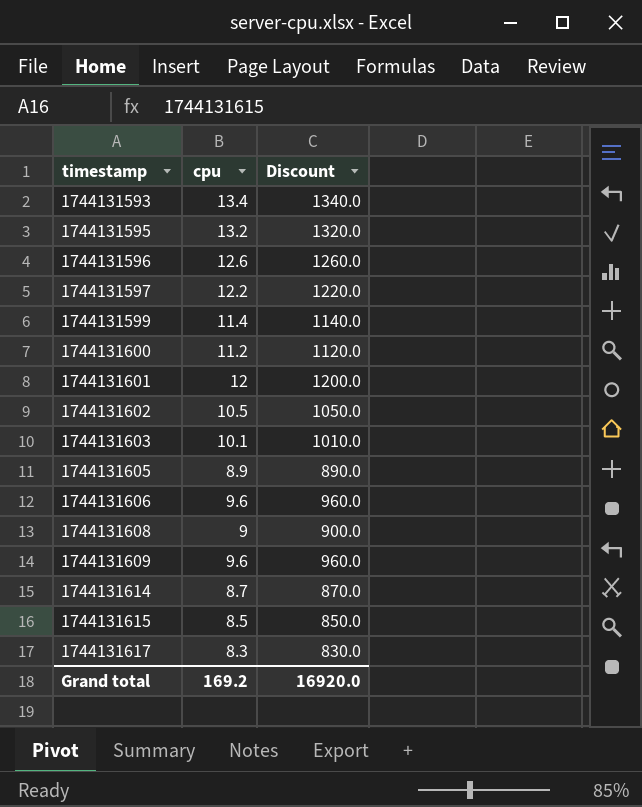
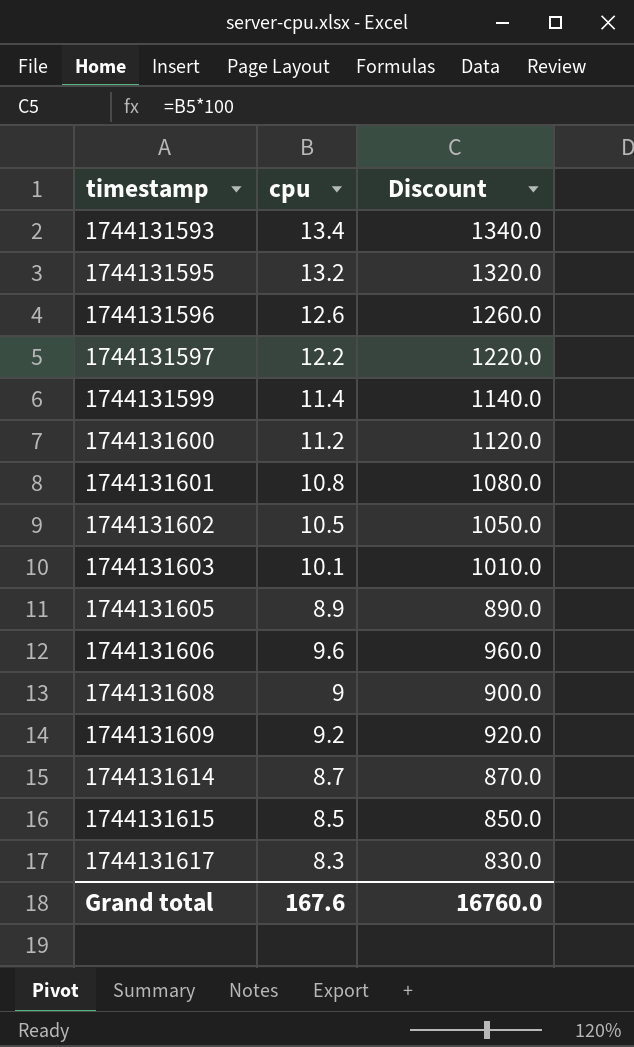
1744131601 | cpu: 12 -> 10.8
1744131601 | Discount: 1200.0 -> 1080.0
1744131609 | cpu: 9.6 -> 9.2
1744131609 | Discount: 960.0 -> 920.0
Grand total | cpu: 169.2 -> 167.6
Grand total | Discount: 16920.0 -> 16760.0

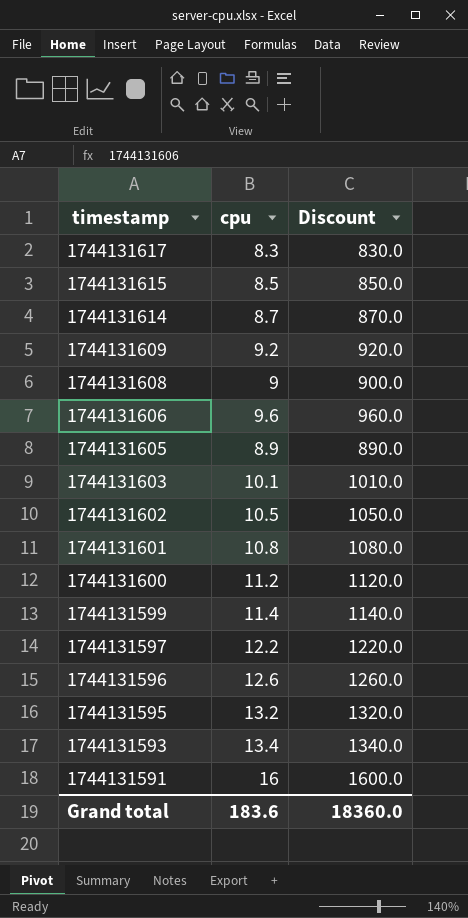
row order: timestamp ascending -> timestamp descending
row 1744131591: none -> 16 | 1600.0
Grand total | cpu: 167.6 -> 183.6
Grand total | Discount: 16760.0 -> 18360.0

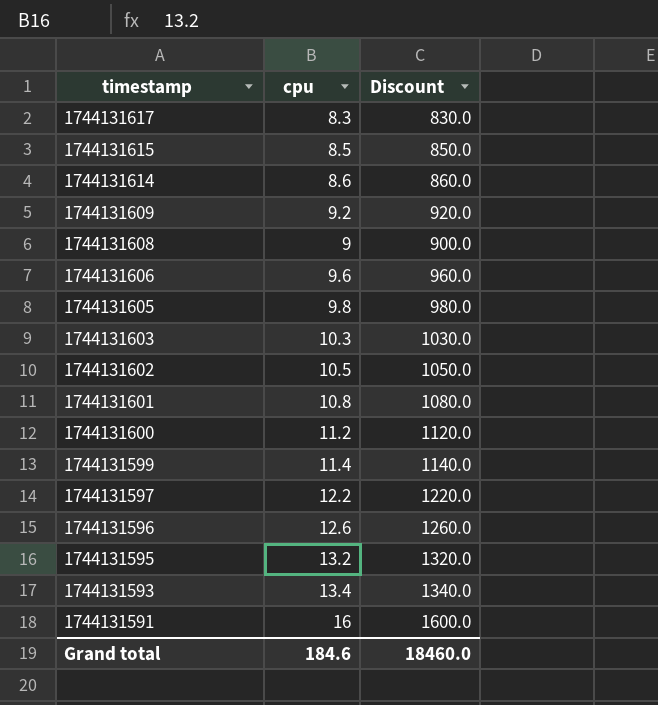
1744131614 | cpu: 8.7 -> 8.6
1744131614 | Discount: 870.0 -> 860.0
1744131605 | cpu: 8.9 -> 9.8
1744131605 | Discount: 890.0 -> 980.0
1744131603 | cpu: 10.1 -> 10.3
1744131603 | Discount: 1010.0 -> 1030.0
Grand total | cpu: 183.6 -> 184.6
Grand total | Discount: 18360.0 -> 18460.0

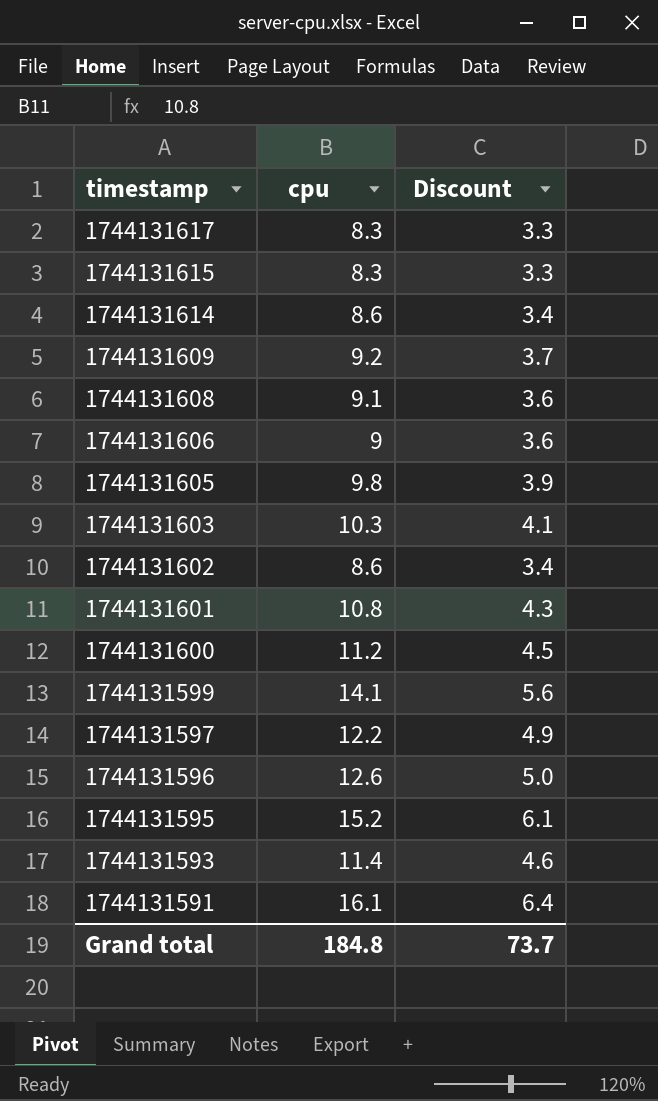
column Discount | formula: [cpu] * 100 -> [cpu] * 0.4
1744131615 | cpu: 8.5 -> 8.3
1744131608 | cpu: 9 -> 9.1
1744131606 | cpu: 9.6 -> 9
1744131602 | cpu: 10.5 -> 8.6
1744131599 | cpu: 11.4 -> 14.1
1744131595 | cpu: 13.2 -> 15.2
1744131593 | cpu: 13.4 -> 11.4
1744131591 | cpu: 16 -> 16.1
Grand total | cpu: 184.6 -> 184.8
Grand total | Discount: 18460.0 -> 73.7

